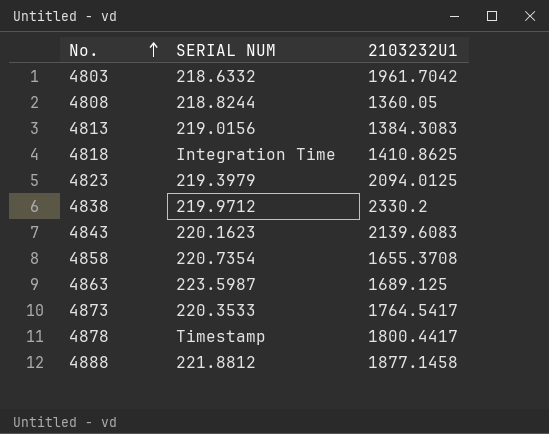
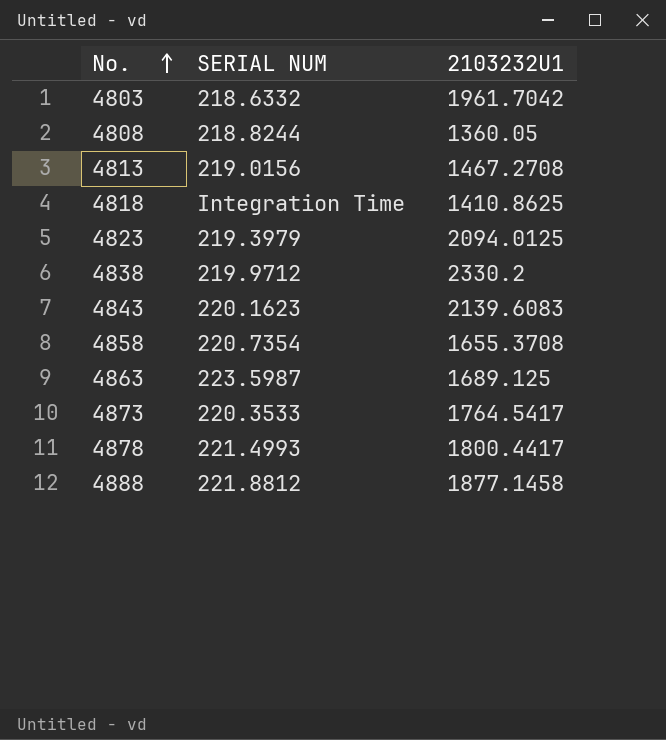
4813 | 2103232U1: 1384.3083 -> 1467.2708
4878 | SERIAL NUM: Timestamp -> 221.4993

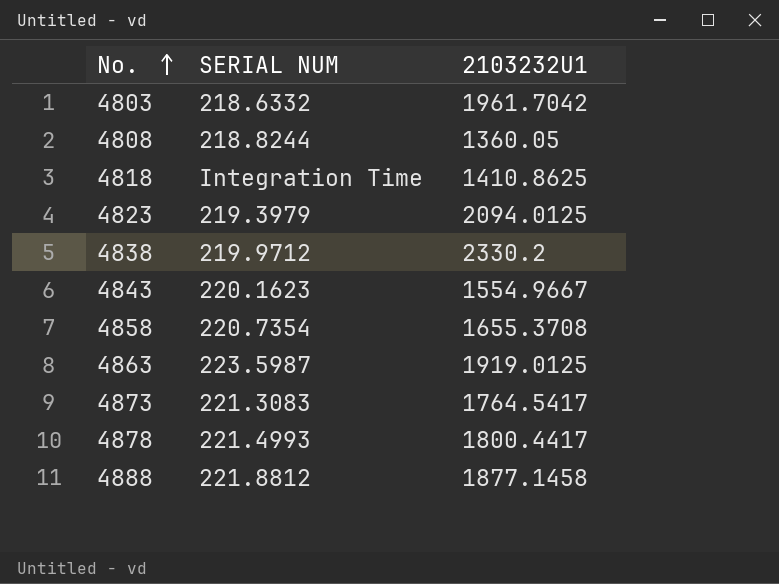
row 4813: 219.0156 | 1467.2708 -> none
4843 | 2103232U1: 2139.6083 -> 1554.9667
4863 | 2103232U1: 1689.125 -> 1919.0125
4873 | SERIAL NUM: 220.3533 -> 221.3083

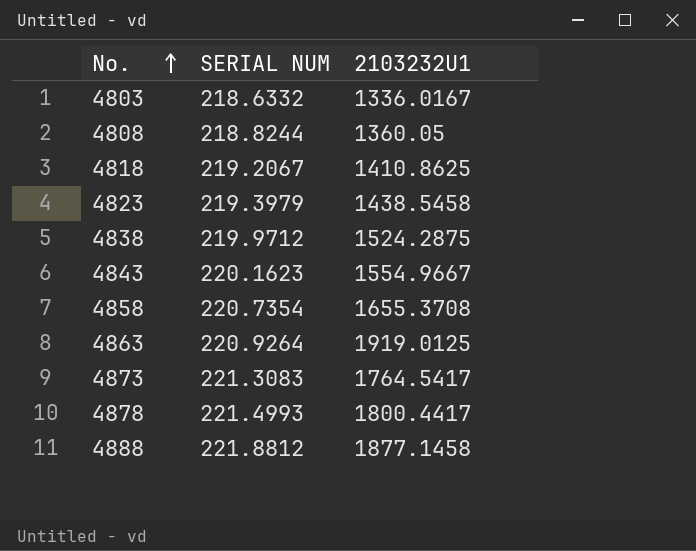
4803 | 2103232U1: 1961.7042 -> 1336.0167
4818 | SERIAL NUM: Integration Time -> 219.2067
4823 | 2103232U1: 2094.0125 -> 1438.5458
4838 | 2103232U1: 2330.2 -> 1524.2875
4863 | SERIAL NUM: 223.5987 -> 220.9264

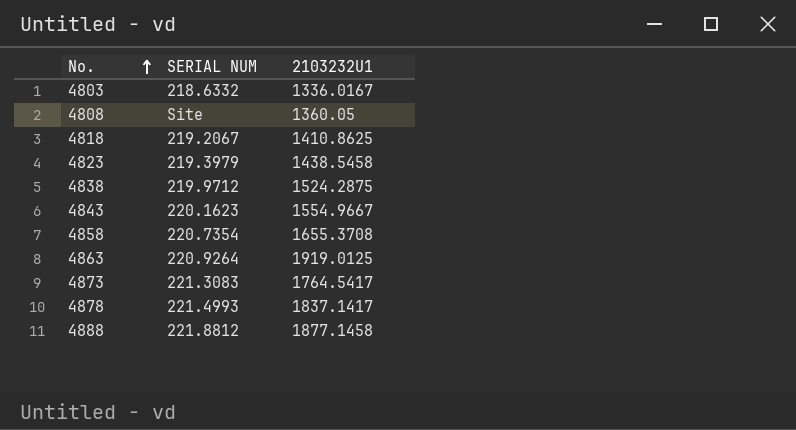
4808 | SERIAL NUM: 218.8244 -> Site
4878 | 2103232U1: 1800.4417 -> 1837.1417

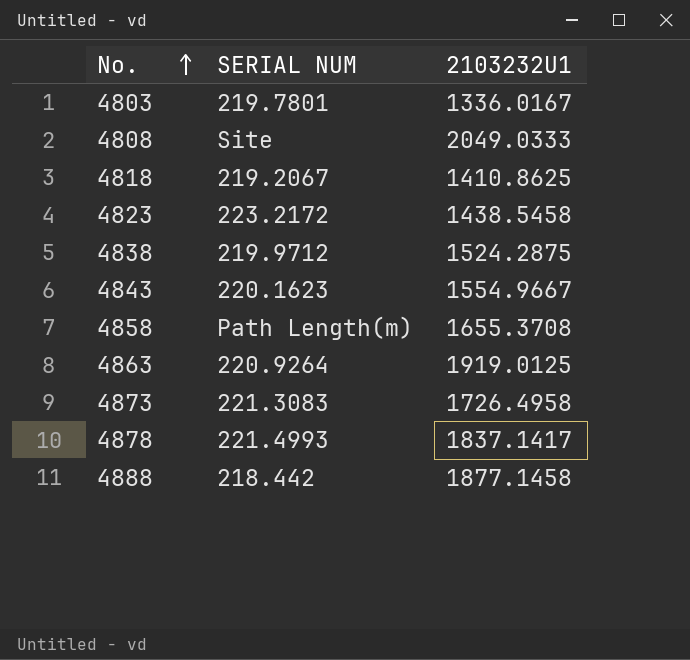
4803 | SERIAL NUM: 218.6332 -> 219.7801
4808 | 2103232U1: 1360.05 -> 2049.0333
4823 | SERIAL NUM: 219.3979 -> 223.2172
4858 | SERIAL NUM: 220.7354 -> Path Length(m)
4873 | 2103232U1: 1764.5417 -> 1726.4958
4888 | SERIAL NUM: 221.8812 -> 218.442

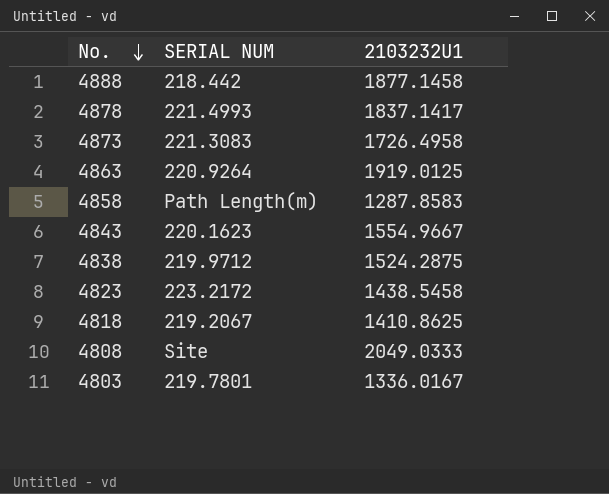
row order: No. ascending -> No. descending
4858 | 2103232U1: 1655.3708 -> 1287.8583

